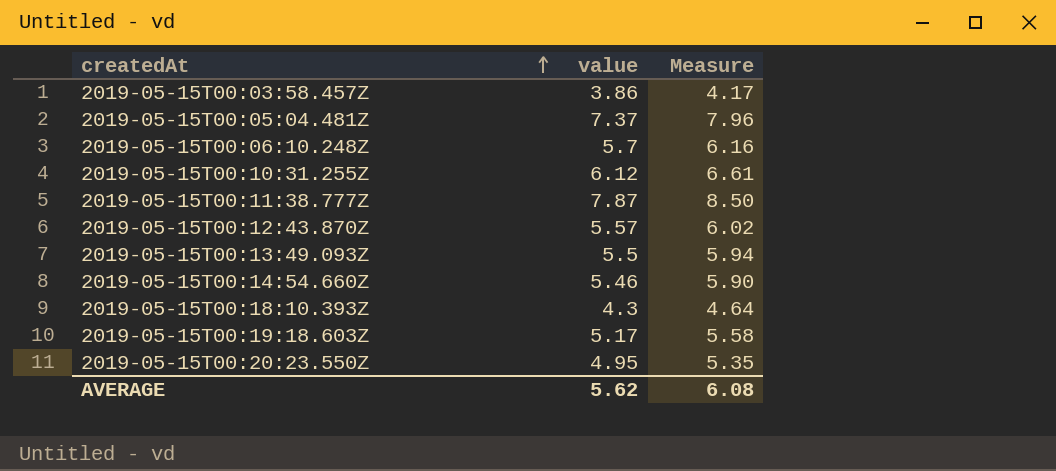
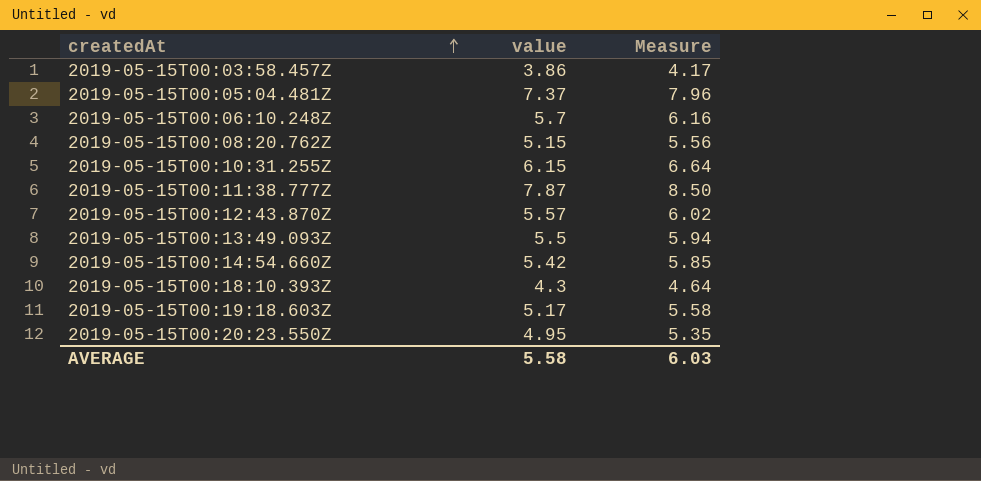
row 2019-05-15T00:08:20.762Z: none -> 5.15 | 5.56
2019-05-15T00:10:31.255Z | value: 6.12 -> 6.15
2019-05-15T00:10:31.255Z | Measure: 6.61 -> 6.64
2019-05-15T00:14:54.660Z | value: 5.46 -> 5.42
2019-05-15T00:14:54.660Z | Measure: 5.90 -> 5.85
AVERAGE | value: 5.62 -> 5.58
AVERAGE | Measure: 6.08 -> 6.03

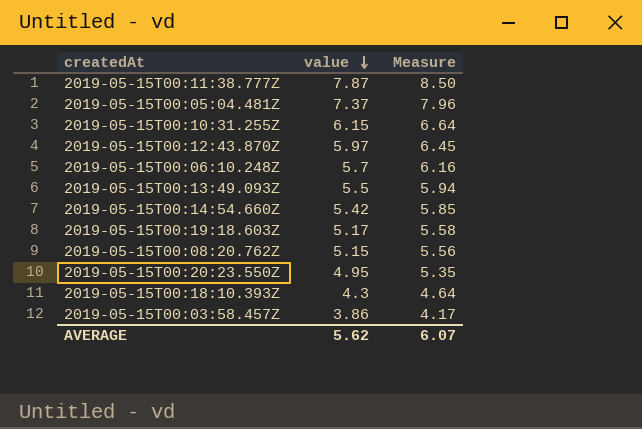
row order: createdAt ascending -> value descending
2019-05-15T00:12:43.870Z | value: 5.57 -> 5.97
2019-05-15T00:12:43.870Z | Measure: 6.02 -> 6.45
AVERAGE | value: 5.58 -> 5.62
AVERAGE | Measure: 6.03 -> 6.07

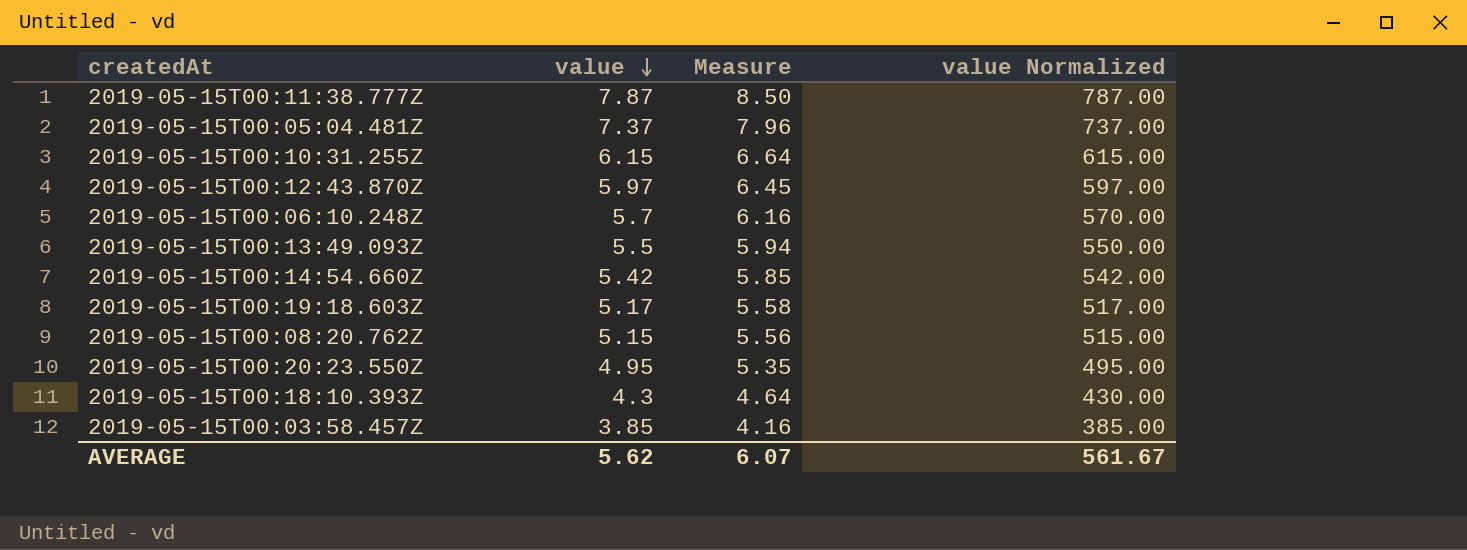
column value Normalized | formula: none -> [value] * 100
2019-05-15T00:03:58.457Z | value: 3.86 -> 3.85
2019-05-15T00:03:58.457Z | Measure: 4.17 -> 4.16

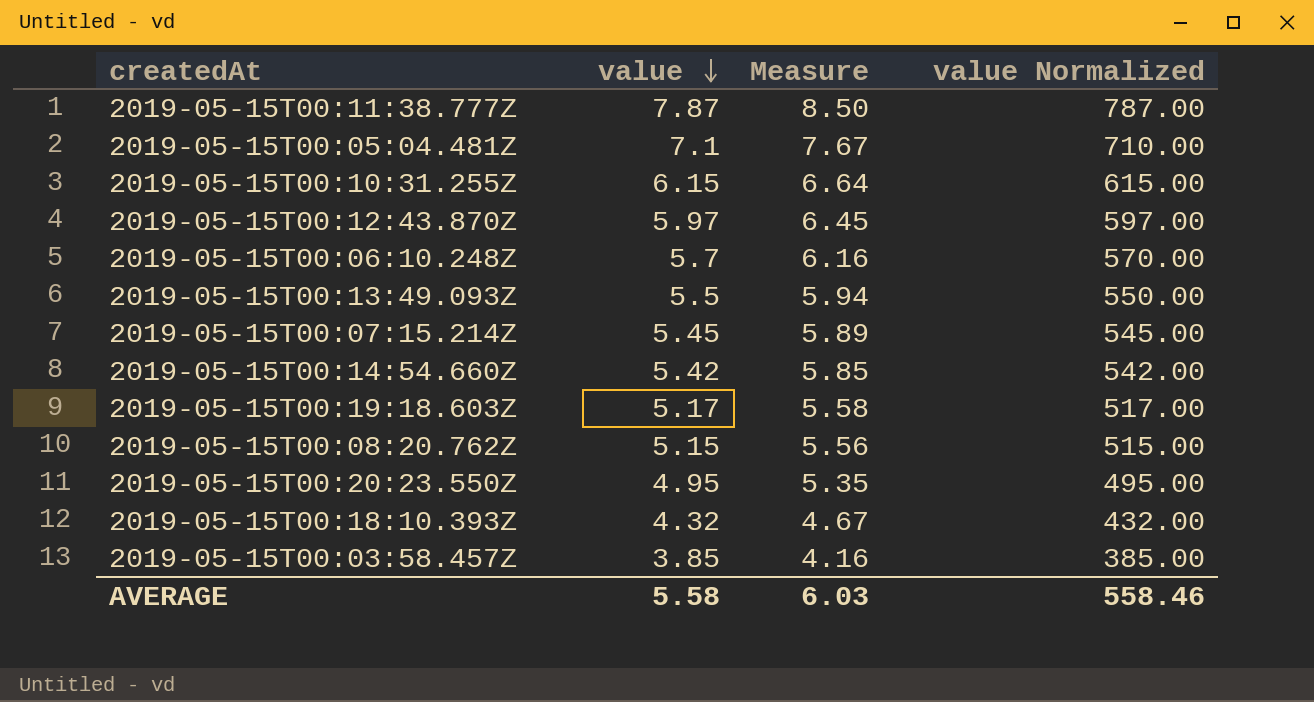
2019-05-15T00:05:04.481Z | value: 7.37 -> 7.1
2019-05-15T00:05:04.481Z | Measure: 7.96 -> 7.67
2019-05-15T00:05:04.481Z | value Normalized: 737.00 -> 710.00
row 2019-05-15T00:07:15.214Z: none -> 5.45 | 5.89 | 545.00
2019-05-15T00:18:10.393Z | value: 4.3 -> 4.32
2019-05-15T00:18:10.393Z | Measure: 4.64 -> 4.67
2019-05-15T00:18:10.393Z | value Normalized: 430.00 -> 432.00
AVERAGE | value: 5.62 -> 5.58
AVERAGE | Measure: 6.07 -> 6.03
AVERAGE | value Normalized: 561.67 -> 558.46

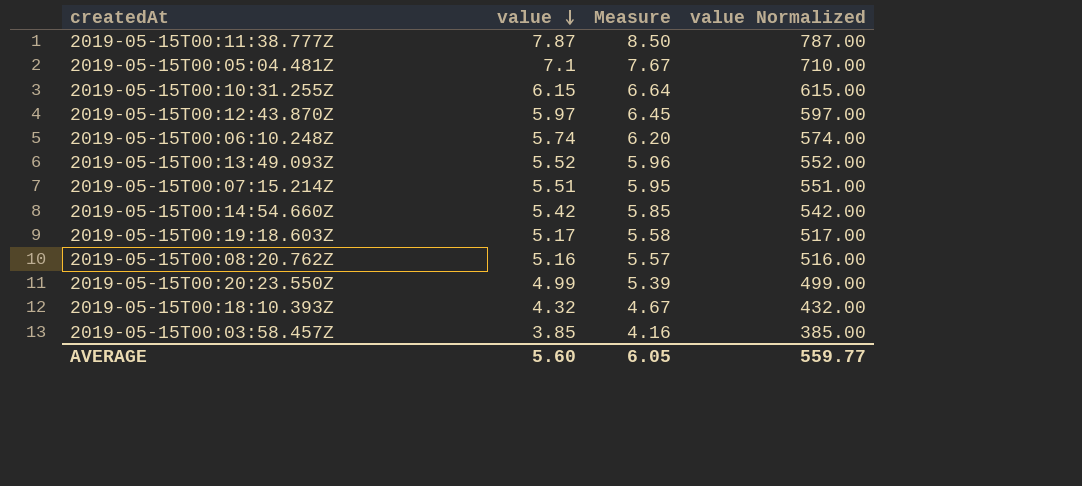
2019-05-15T00:06:10.248Z | value: 5.7 -> 5.74
2019-05-15T00:06:10.248Z | Measure: 6.16 -> 6.20
2019-05-15T00:06:10.248Z | value Normalized: 570.00 -> 574.00
2019-05-15T00:13:49.093Z | value: 5.5 -> 5.52
2019-05-15T00:13:49.093Z | Measure: 5.94 -> 5.96
2019-05-15T00:13:49.093Z | value Normalized: 550.00 -> 552.00
2019-05-15T00:07:15.214Z | value: 5.45 -> 5.51
2019-05-15T00:07:15.214Z | Measure: 5.89 -> 5.95
2019-05-15T00:07:15.214Z | value Normalized: 545.00 -> 551.00
2019-05-15T00:08:20.762Z | value: 5.15 -> 5.16
2019-05-15T00:08:20.762Z | Measure: 5.56 -> 5.57
2019-05-15T00:08:20.762Z | value Normalized: 515.00 -> 516.00
2019-05-15T00:20:23.550Z | value: 4.95 -> 4.99
2019-05-15T00:20:23.550Z | Measure: 5.35 -> 5.39
2019-05-15T00:20:23.550Z | value Normalized: 495.00 -> 499.00
AVERAGE | value: 5.58 -> 5.60
AVERAGE | Measure: 6.03 -> 6.05
AVERAGE | value Normalized: 558.46 -> 559.77

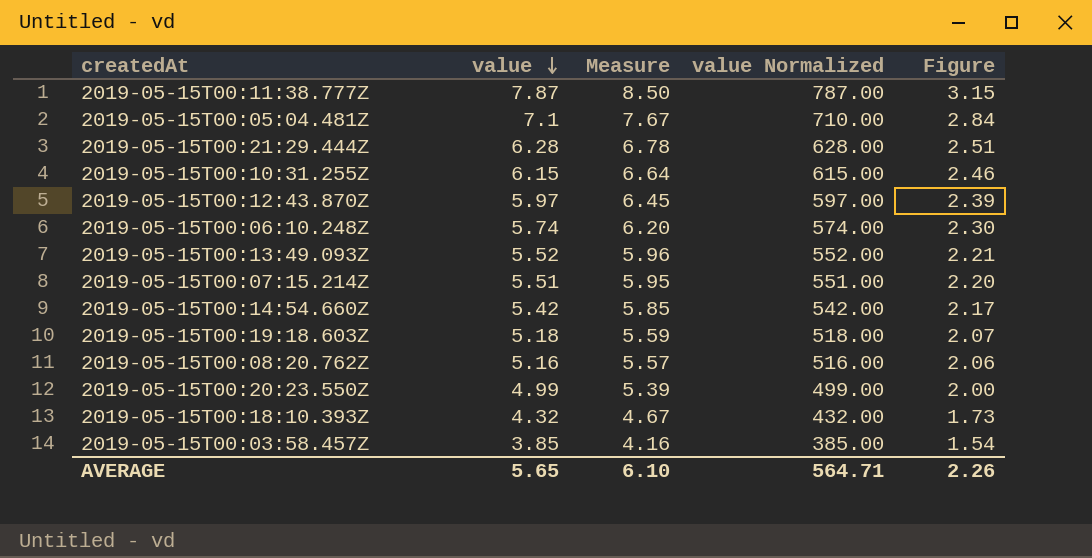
column Figure | formula: none -> [value] * 0.4
row 2019-05-15T00:21:29.444Z: none -> 6.28 | 6.78 | 628.00 | 2.51
2019-05-15T00:19:18.603Z | value: 5.17 -> 5.18
2019-05-15T00:19:18.603Z | Measure: 5.58 -> 5.59
2019-05-15T00:19:18.603Z | value Normalized: 517.00 -> 518.00
AVERAGE | value: 5.60 -> 5.65
AVERAGE | Measure: 6.05 -> 6.10
AVERAGE | value Normalized: 559.77 -> 564.71

